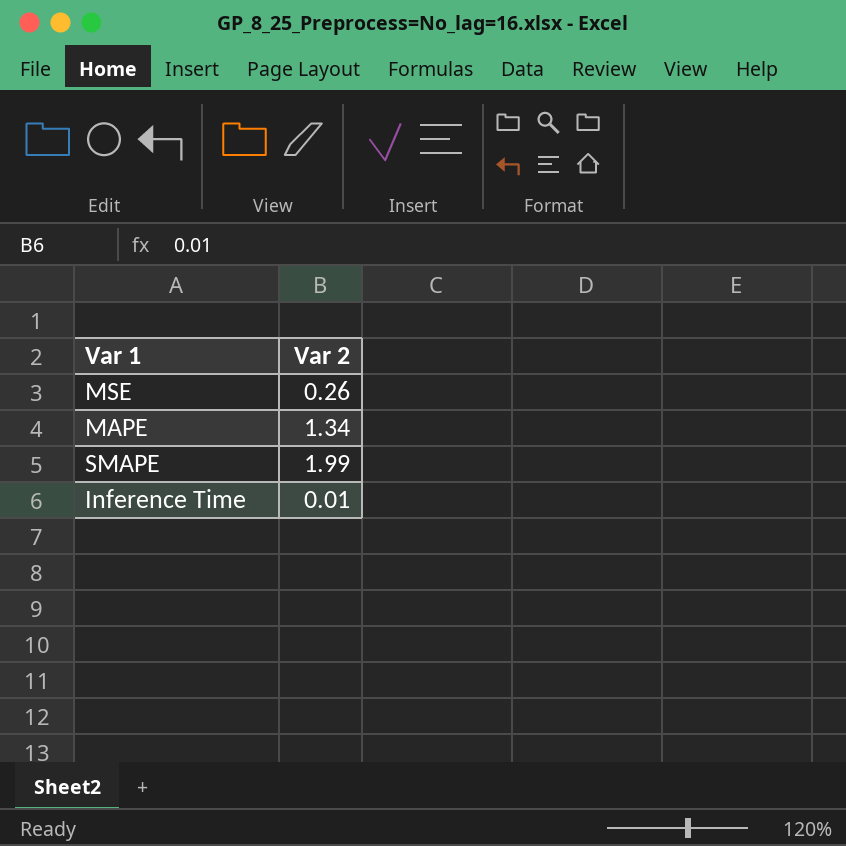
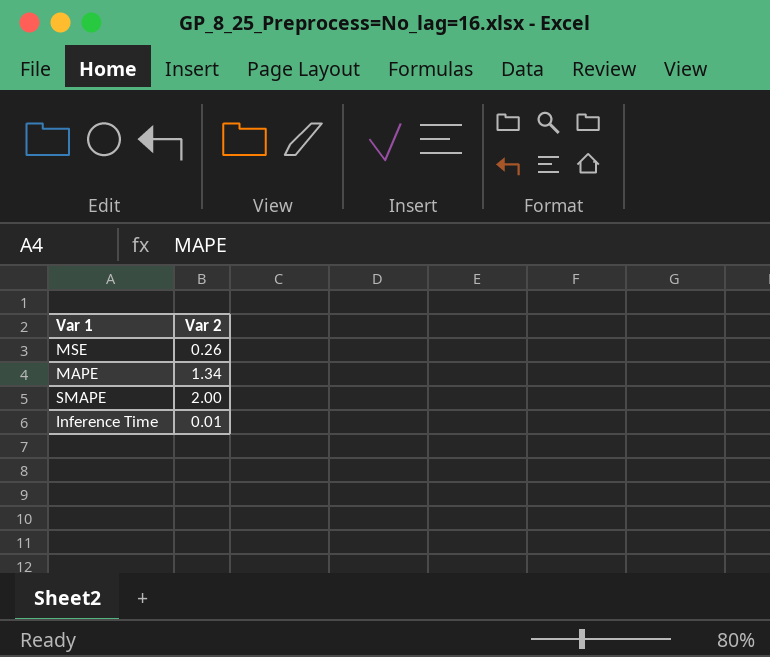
SMAPE | Var 2: 1.99 -> 2.00

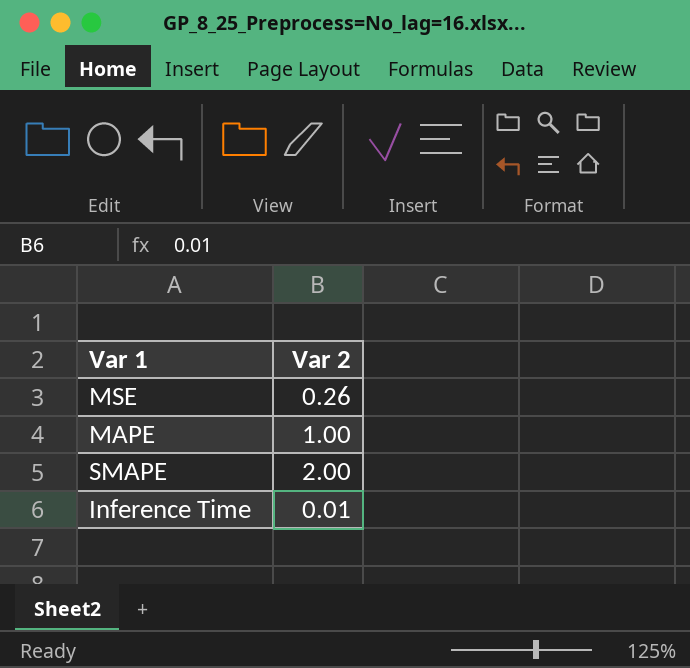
MAPE | Var 2: 1.34 -> 1.00

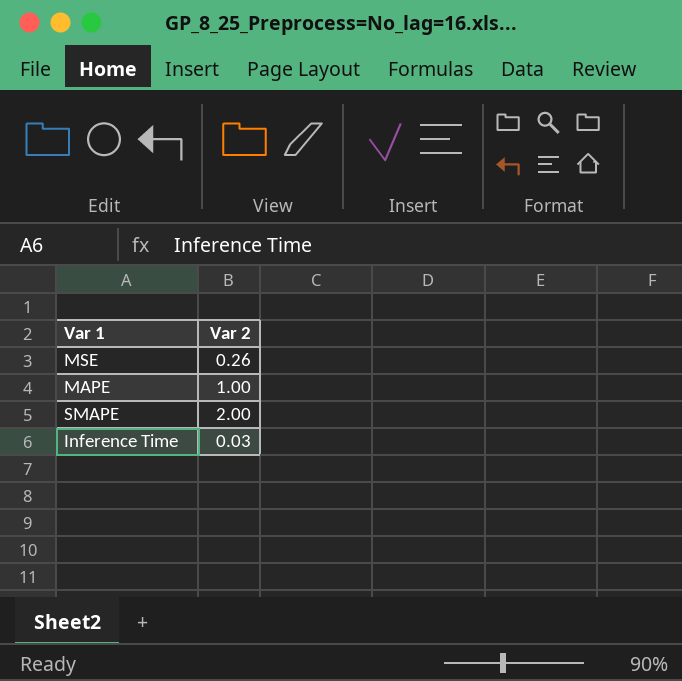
Inference Time | Var 2: 0.01 -> 0.03

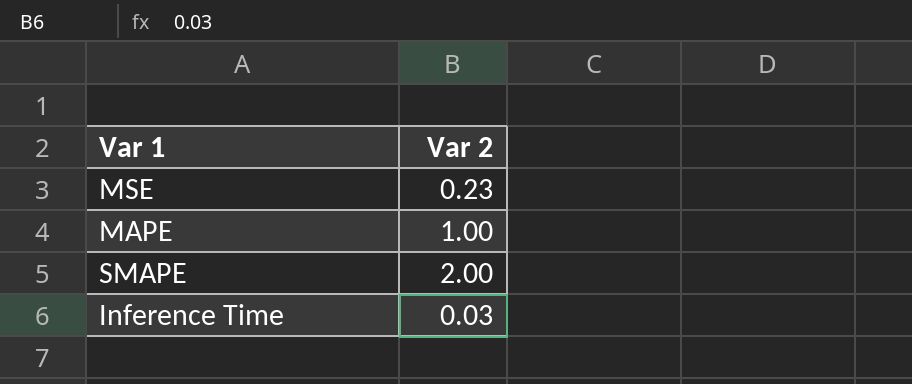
MSE | Var 2: 0.26 -> 0.23

